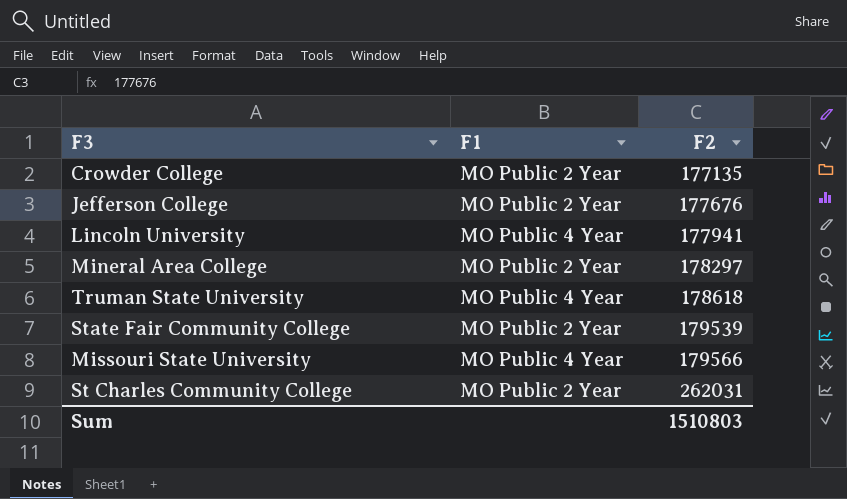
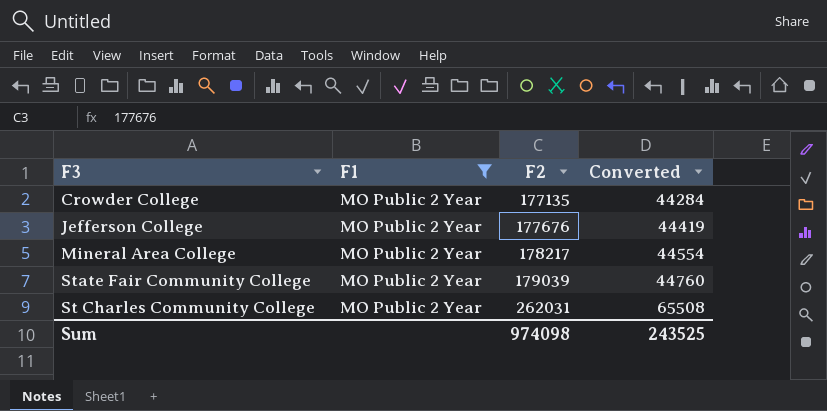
filter: none -> F1 = MO Public 2 Year
column Converted | formula: none -> [F2] * 0.25
Mineral Area College | F2: 178297 -> 178217
State Fair Community College | F2: 179539 -> 179039
Sum | F2: 1510803 -> 974098

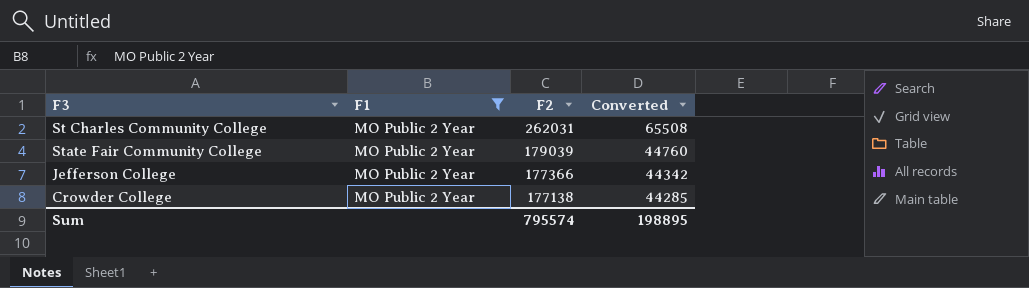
row order: F2 ascending -> F2 descending
row Mineral Area College: MO Public 2 Year | 178217 | 44554 -> none
Jefferson College | F2: 177676 -> 177366
Jefferson College | Converted: 44419 -> 44342
Crowder College | F2: 177135 -> 177138
Crowder College | Converted: 44284 -> 44285
Sum | F2: 974098 -> 795574
Sum | Converted: 243525 -> 198895

